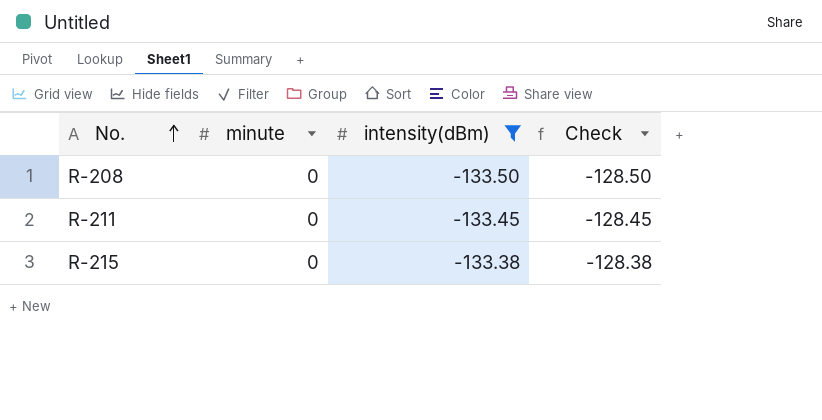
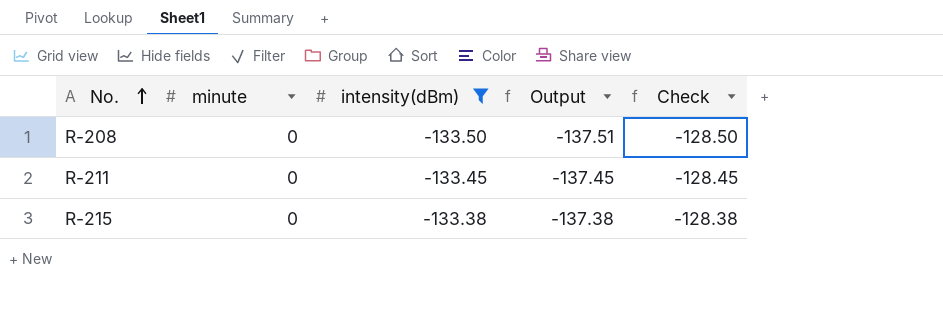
column Output | formula: none -> [intensity(dBm)] * 1.03

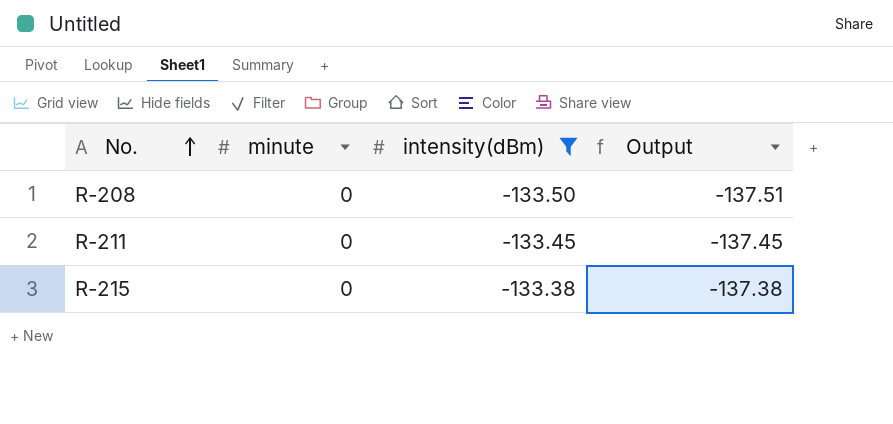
column Check | formula: [intensity(dBm)] + 5 -> none

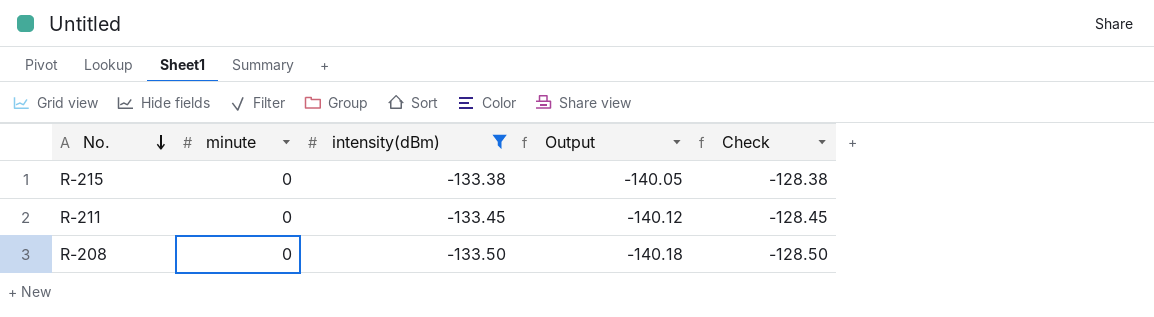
row order: No. ascending -> No. descending
column Output | formula: [intensity(dBm)] * 1.03 -> [intensity(dBm)] * 1.05
column Check | formula: none -> [intensity(dBm)] + 5

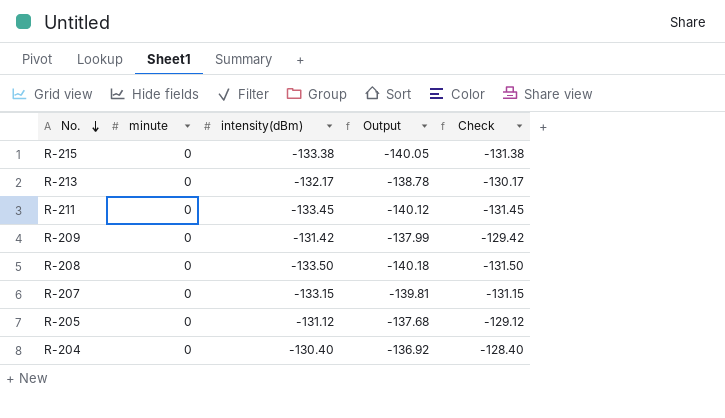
filter: intensity(dBm) <= -133.38 -> none
column Check | formula: [intensity(dBm)] + 5 -> [intensity(dBm)] + 2

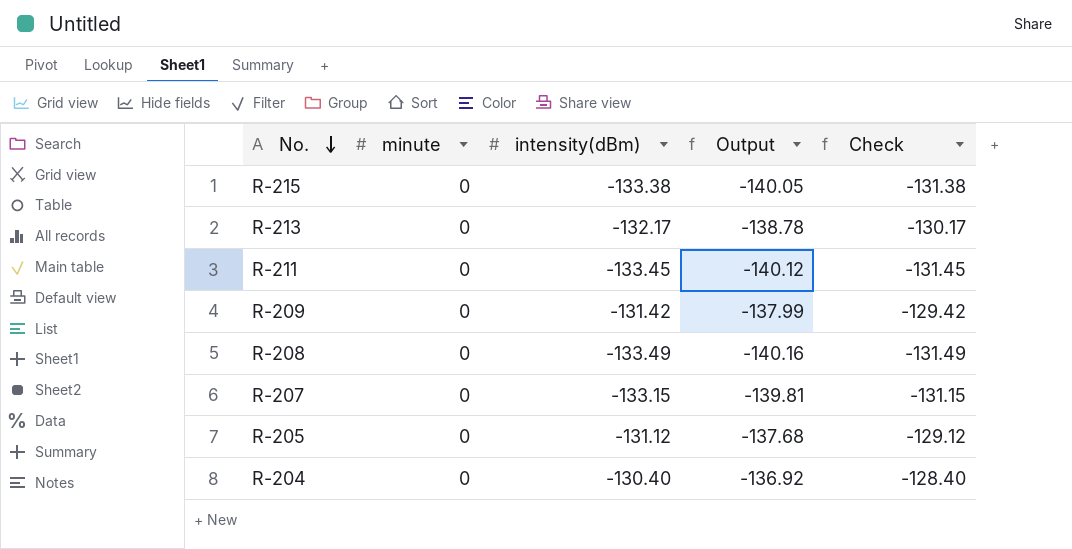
R-208 | intensity(dBm): -133.50 -> -133.49
R-208 | Output: -140.18 -> -140.16
R-208 | Check: -131.50 -> -131.49

